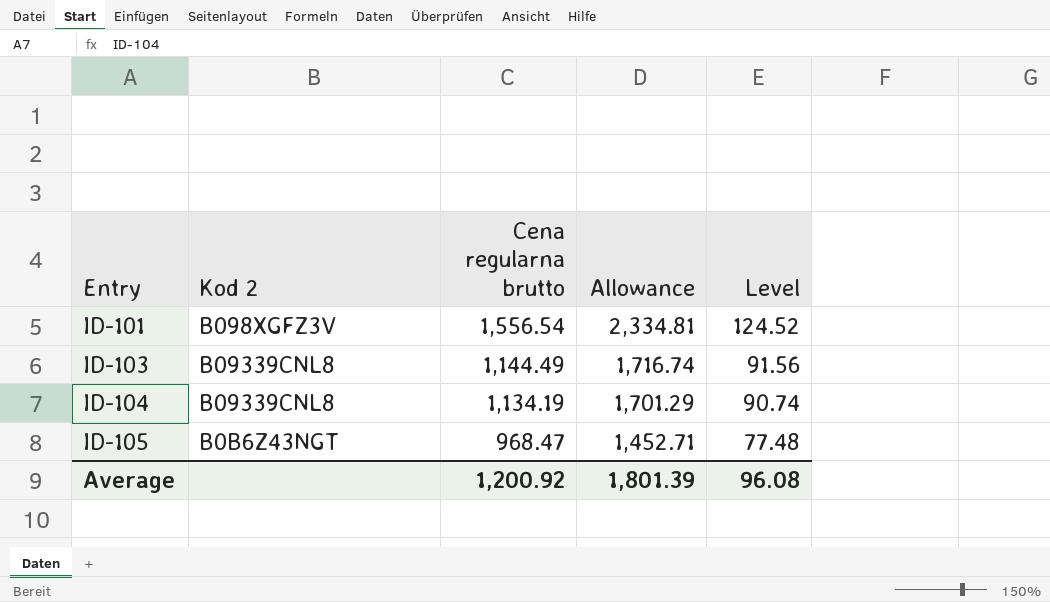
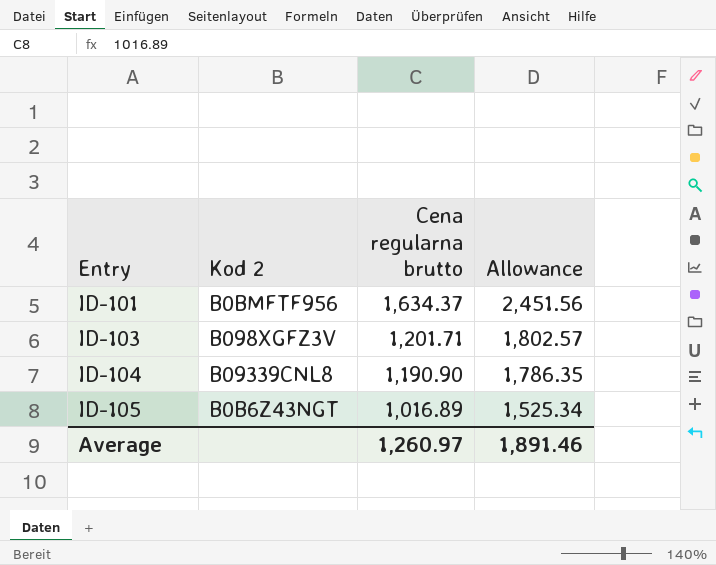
column Level | formula: [Cena regularna brutto] * 0.08 -> none
ID-101 | Kod 2: B098XGFZ3V -> B0BMFTF956
ID-101 | Cena regularna brutto: 1,556.54 -> 1,634.37
ID-101 | Allowance: 2,334.81 -> 2,451.56
ID-103 | Kod 2: B09339CNL8 -> B098XGFZ3V
ID-103 | Cena regularna brutto: 1,144.49 -> 1,201.71
ID-103 | Allowance: 1,716.74 -> 1,802.57
ID-104 | Cena regularna brutto: 1,134.19 -> 1,190.90
ID-104 | Allowance: 1,701.29 -> 1,786.35
ID-105 | Cena regularna brutto: 968.47 -> 1,016.89
ID-105 | Allowance: 1,452.71 -> 1,525.34
Average | Cena regularna brutto: 1,200.92 -> 1,260.97
Average | Allowance: 1,801.39 -> 1,891.46

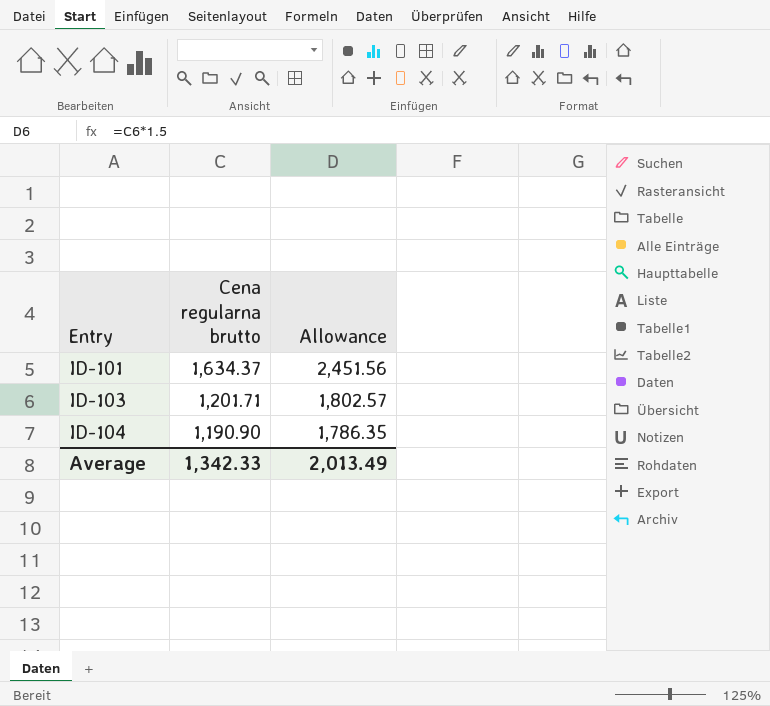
column Kod 2 | position: 2 -> none
row ID-105: B0B6Z43NGT | 1,016.89 | 1,525.34 -> none
Average | Cena regularna brutto: 1,260.97 -> 1,342.33
Average | Allowance: 1,891.46 -> 2,013.49

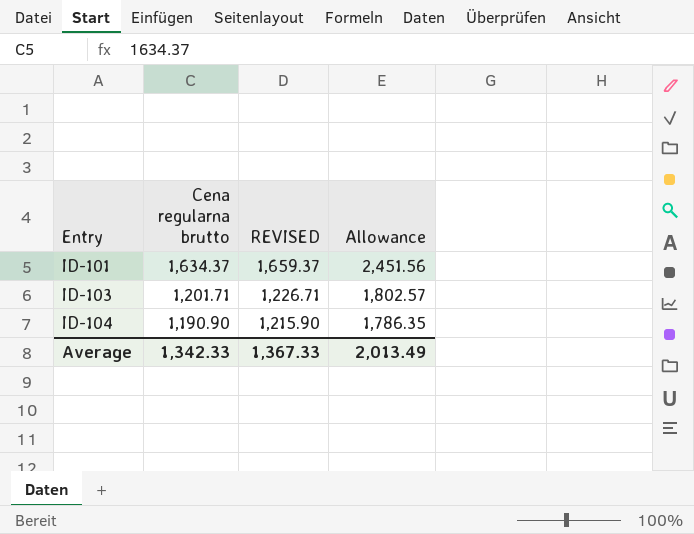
column REVISED | formula: none -> [Cena regularna brutto] + 25

